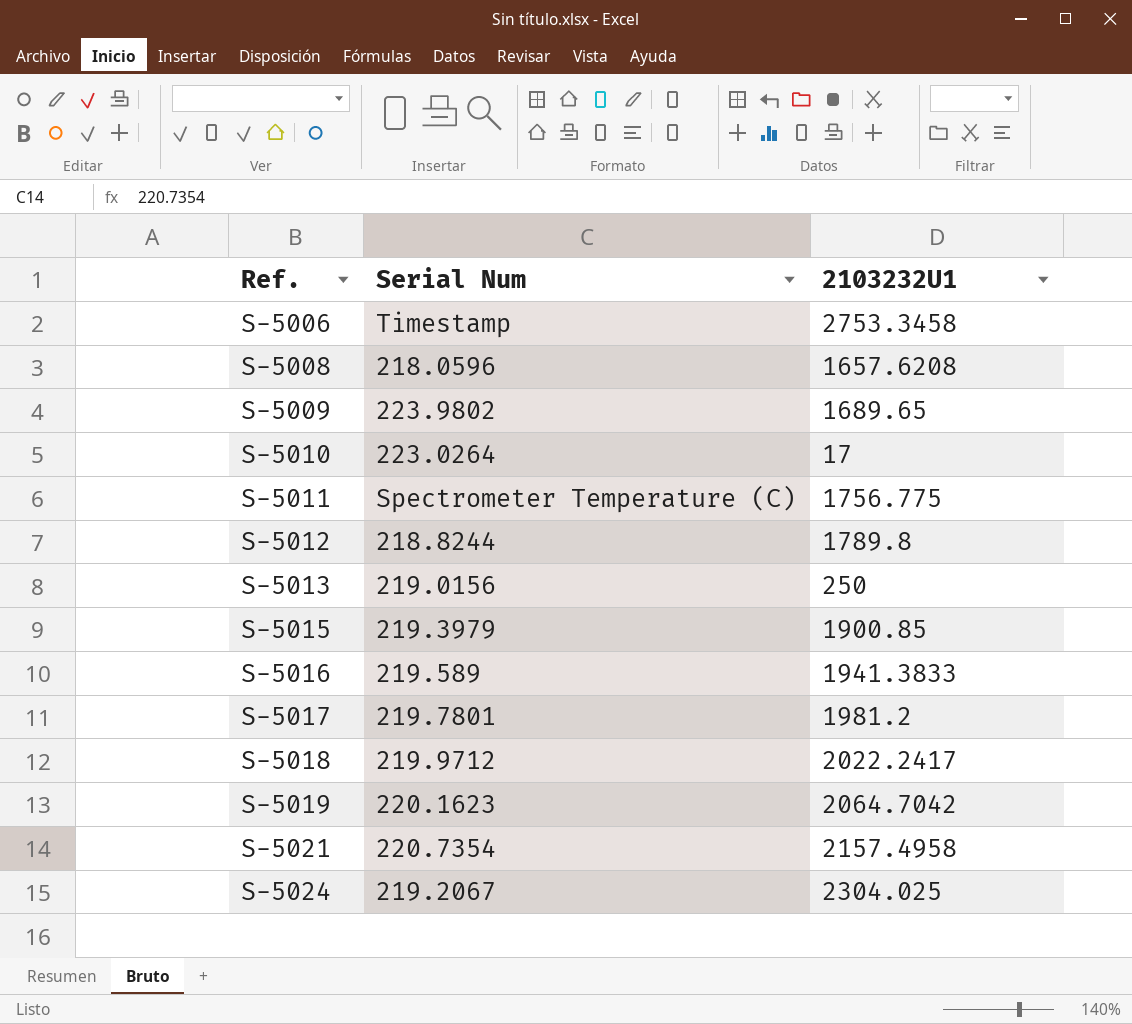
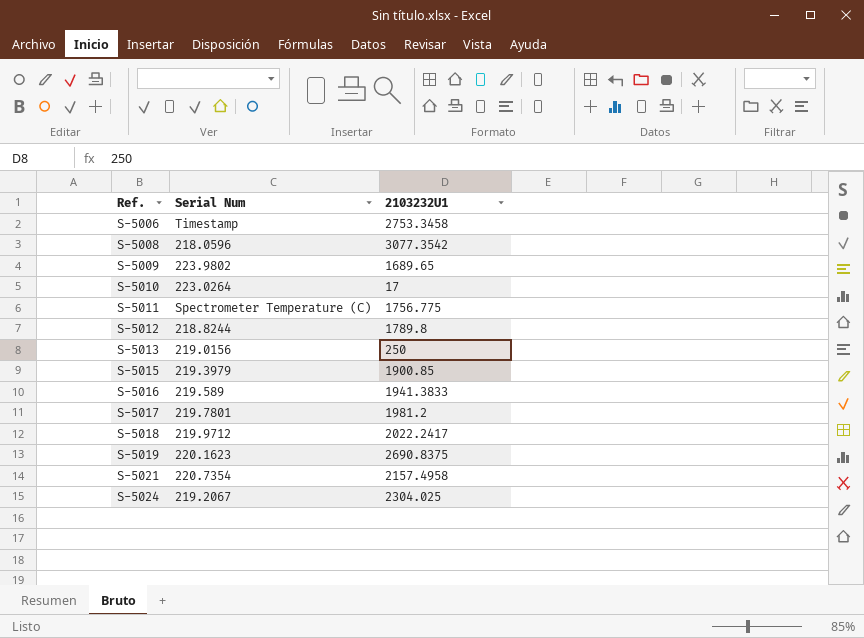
S-5008 | 2103232U1: 1657.6208 -> 3077.3542
S-5019 | 2103232U1: 2064.7042 -> 2690.8375

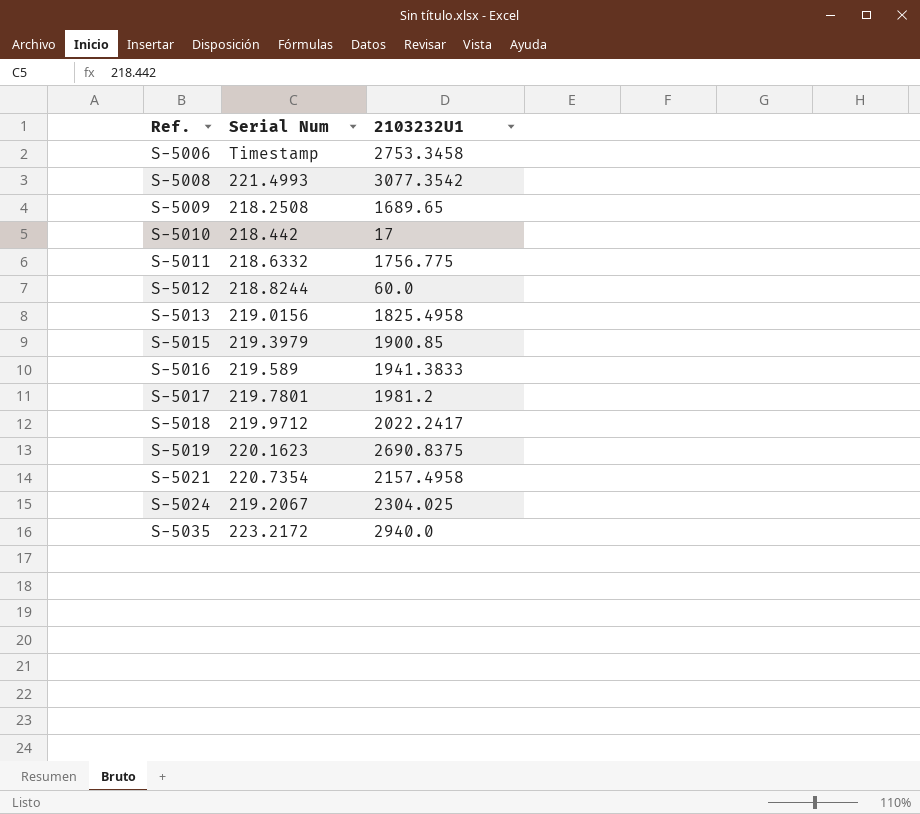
S-5008 | Serial Num: 218.0596 -> 221.4993
S-5009 | Serial Num: 223.9802 -> 218.2508
S-5010 | Serial Num: 223.0264 -> 218.442
S-5011 | Serial Num: Spectrometer Temperature (C) -> 218.6332
S-5012 | 2103232U1: 1789.8 -> 60.0
S-5013 | 2103232U1: 250 -> 1825.4958
row S-5035: none -> 223.2172 | 2940.0

